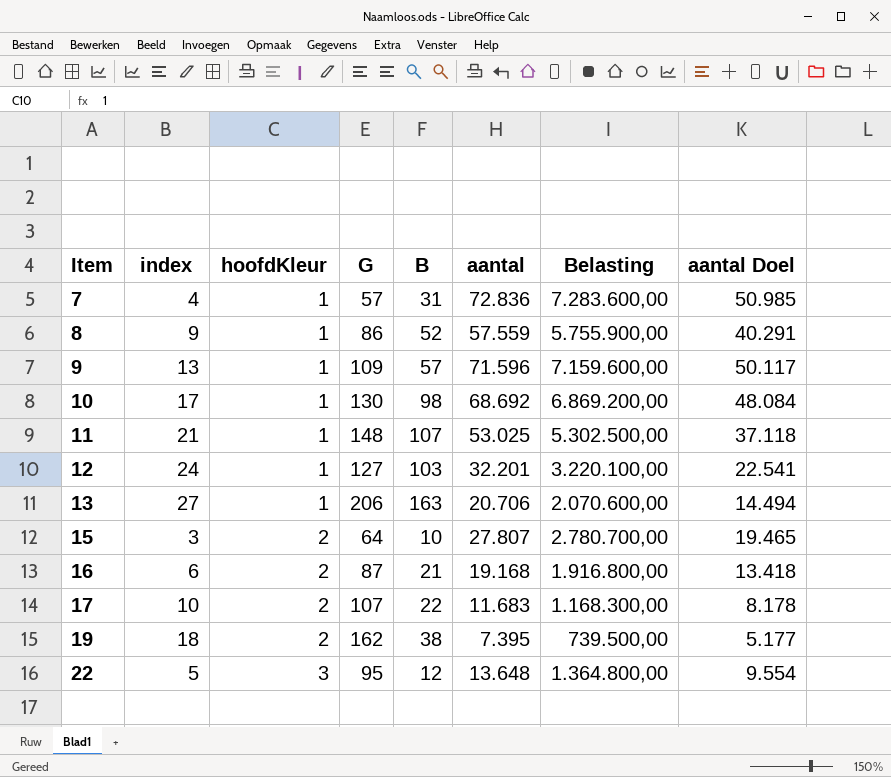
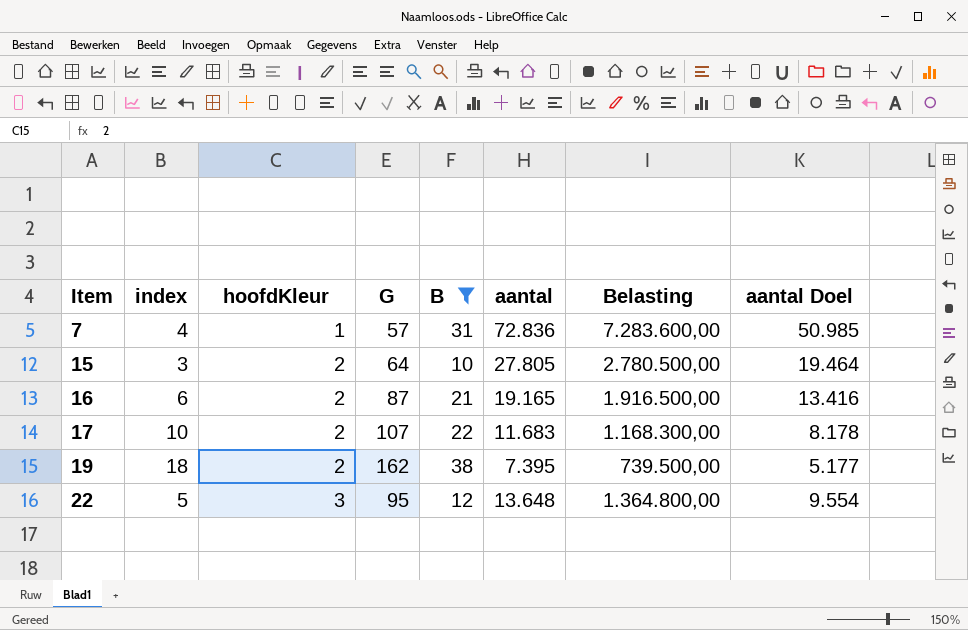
filter: none -> B <= 38
15 | aantal: 27.807 -> 27.805
15 | Belasting: 2.780.700,00 -> 2.780.500,00
15 | aantal Doel: 19.465 -> 19.464
16 | aantal: 19.168 -> 19.165
16 | Belasting: 1.916.800,00 -> 1.916.500,00
16 | aantal Doel: 13.418 -> 13.416

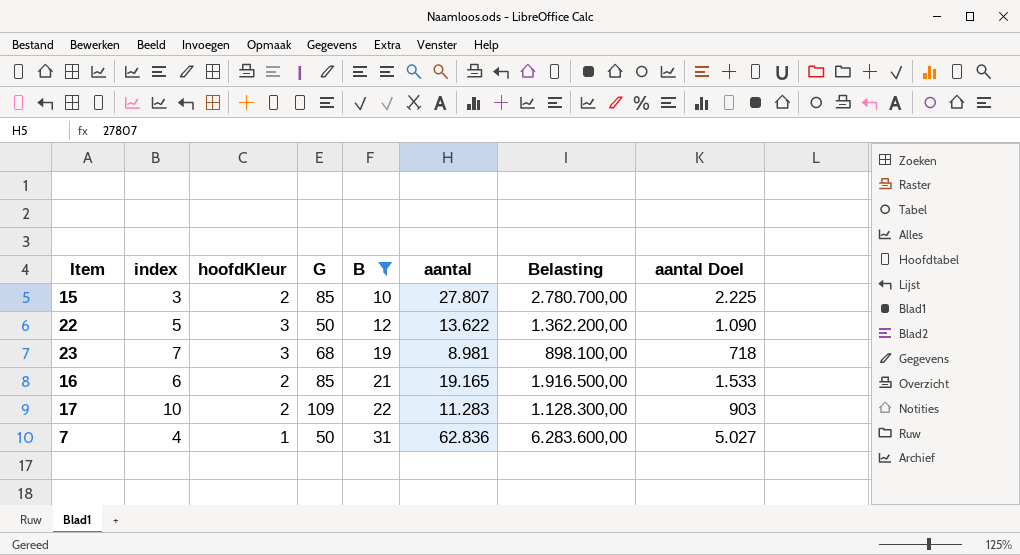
row order: Item ascending -> B ascending
column aantal Doel | formula: [aantal] * 0,7 -> [aantal] * 0,08
row 19: 18 | 2 | 162 | 38 | 7.395 | 739.500,00 | 5.177 -> none
15 | G: 64 -> 85
15 | aantal: 27.805 -> 27.807
15 | Belasting: 2.780.500,00 -> 2.780.700,00
22 | G: 95 -> 50
22 | aantal: 13.648 -> 13.622
22 | Belasting: 1.364.800,00 -> 1.362.200,00
row 23: none -> 7 | 3 | 68 | 19 | 8.981 | 898.100,00 | 718
16 | G: 87 -> 85
17 | G: 107 -> 109
17 | aantal: 11.683 -> 11.283
17 | Belasting: 1.168.300,00 -> 1.128.300,00
7 | G: 57 -> 50
7 | aantal: 72.836 -> 62.836
7 | Belasting: 7.283.600,00 -> 6.283.600,00

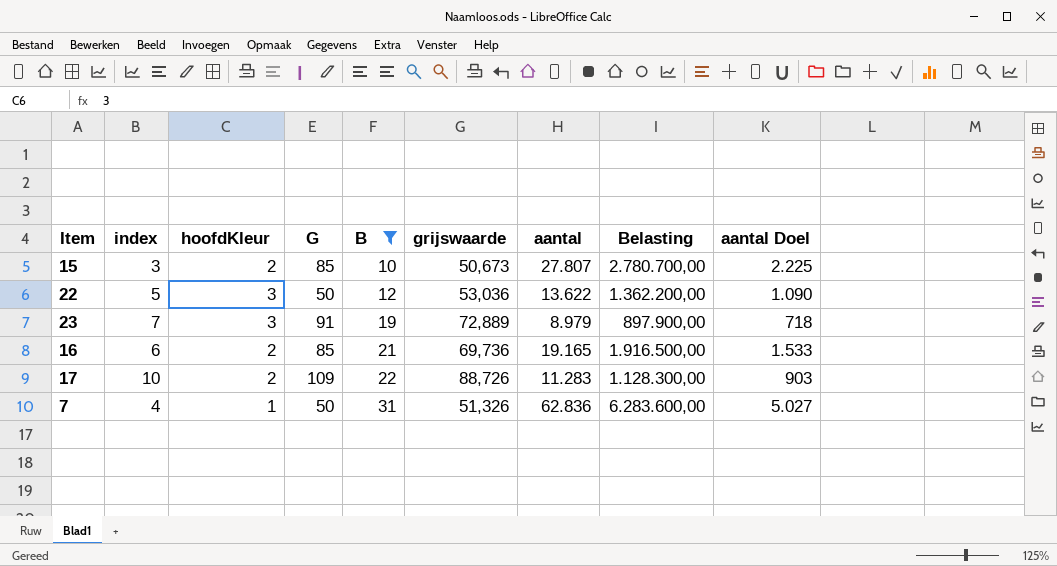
column grijswaarde | position: none -> 6
23 | G: 68 -> 91
23 | aantal: 8.981 -> 8.979
23 | Belasting: 898.100,00 -> 897.900,00

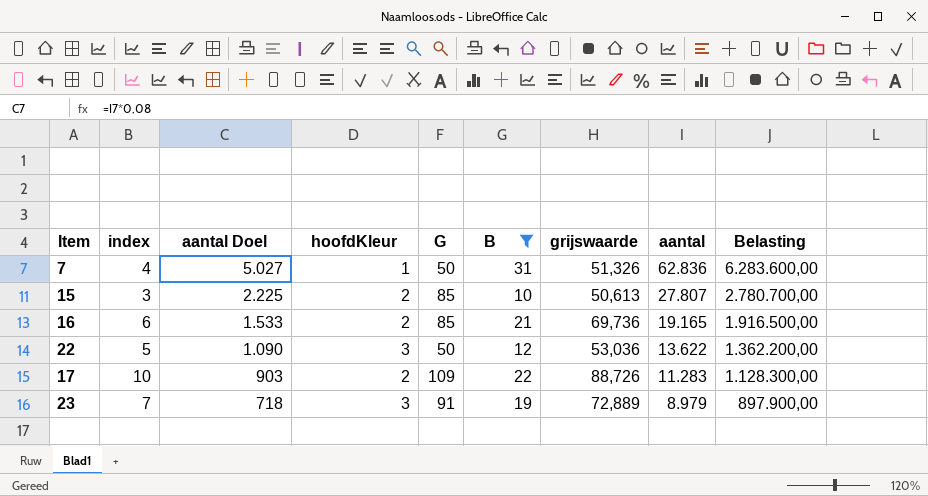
row order: B ascending -> aantal Doel descending
column aantal Doel | position: 9 -> 3
15 | grijswaarde: 50,673 -> 50,613

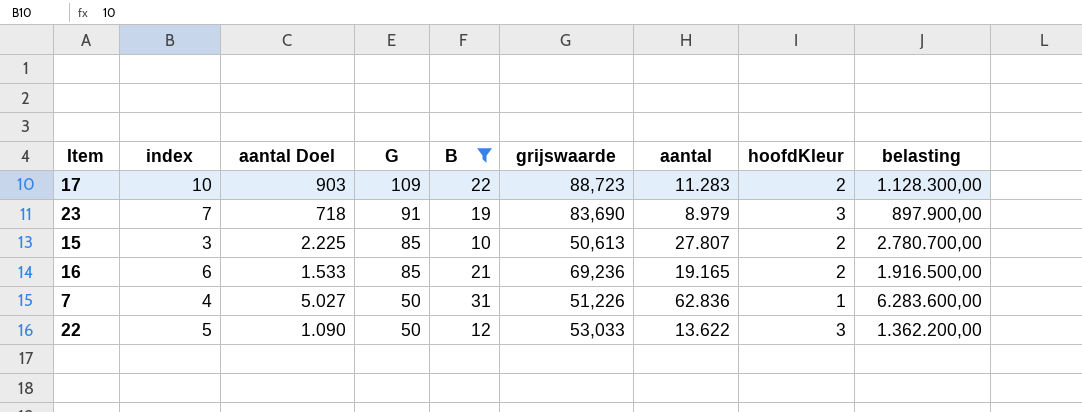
row order: aantal Doel descending -> G descending
column hoofdKleur | position: 4 -> 8
column name: Belasting -> belasting
17 | grijswaarde: 88,726 -> 88,723
23 | grijswaarde: 72,889 -> 83,690
16 | grijswaarde: 69,736 -> 69,236
7 | grijswaarde: 51,326 -> 51,226
22 | grijswaarde: 53,036 -> 53,033

